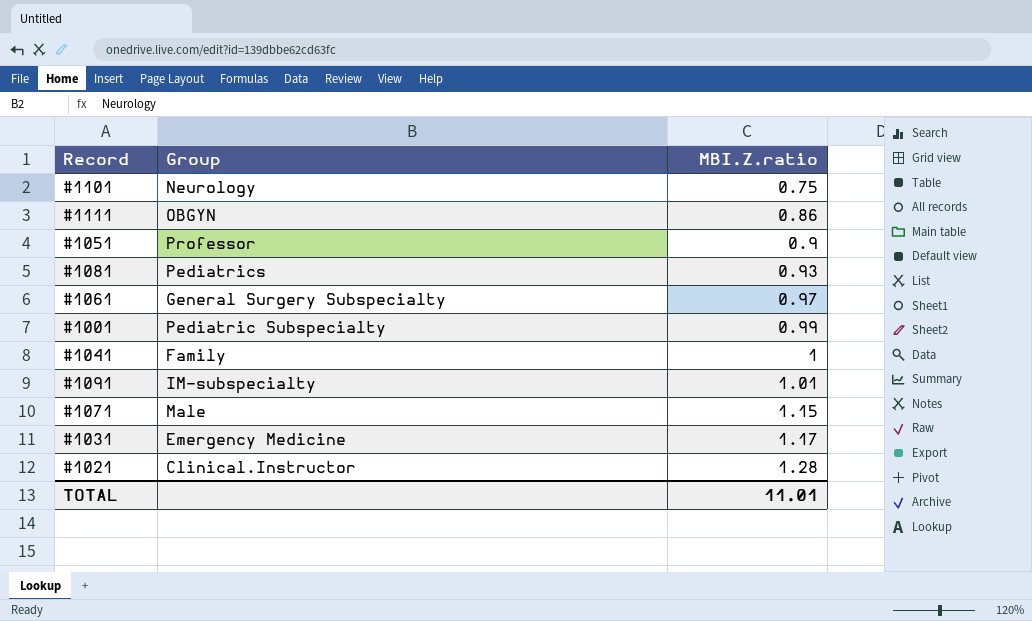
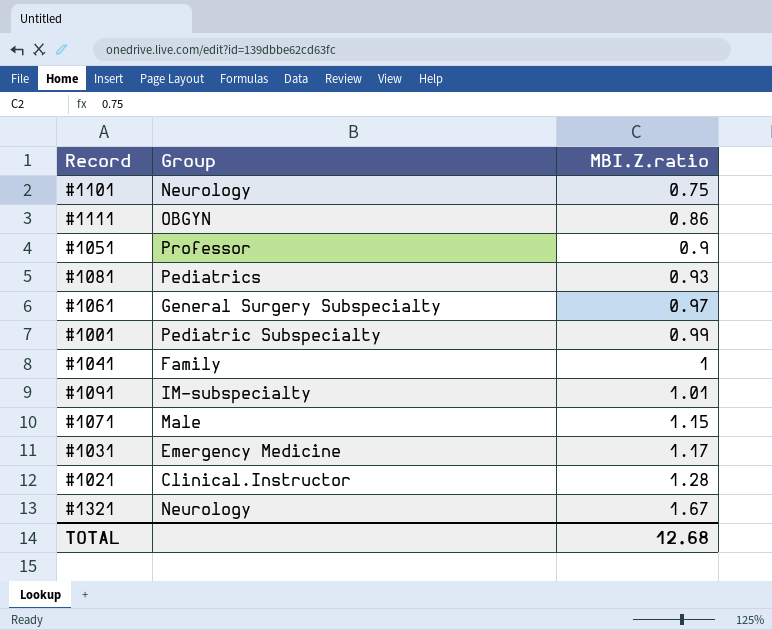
row #1321: none -> Neurology | 1.67
TOTAL | MBI.Z.ratio: 11.01 -> 12.68

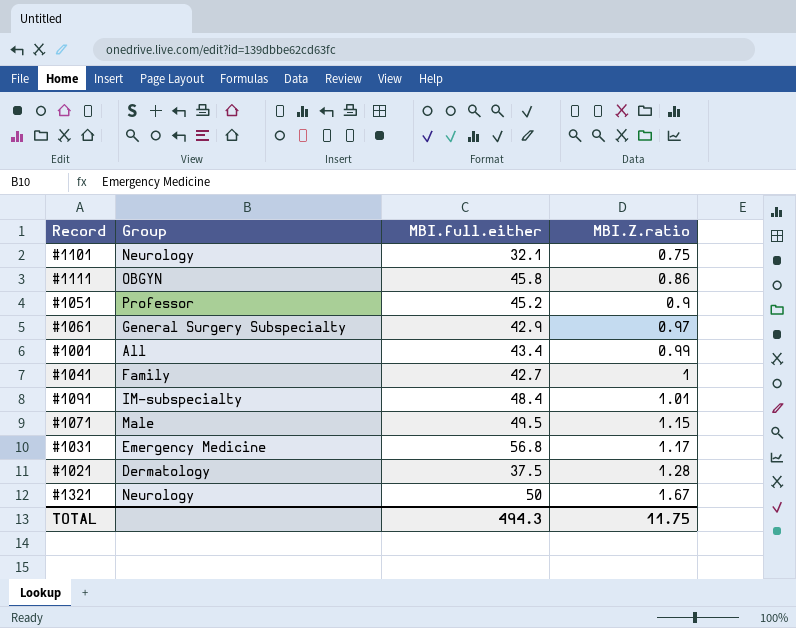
column MBI.full.either | position: none -> 3
row #1081: Pediatrics | 0.93 -> none
#1001 | Group: Pediatric Subspecialty -> All
#1021 | Group: Clinical.Instructor -> Dermatology
TOTAL | MBI.Z.ratio: 12.68 -> 11.75

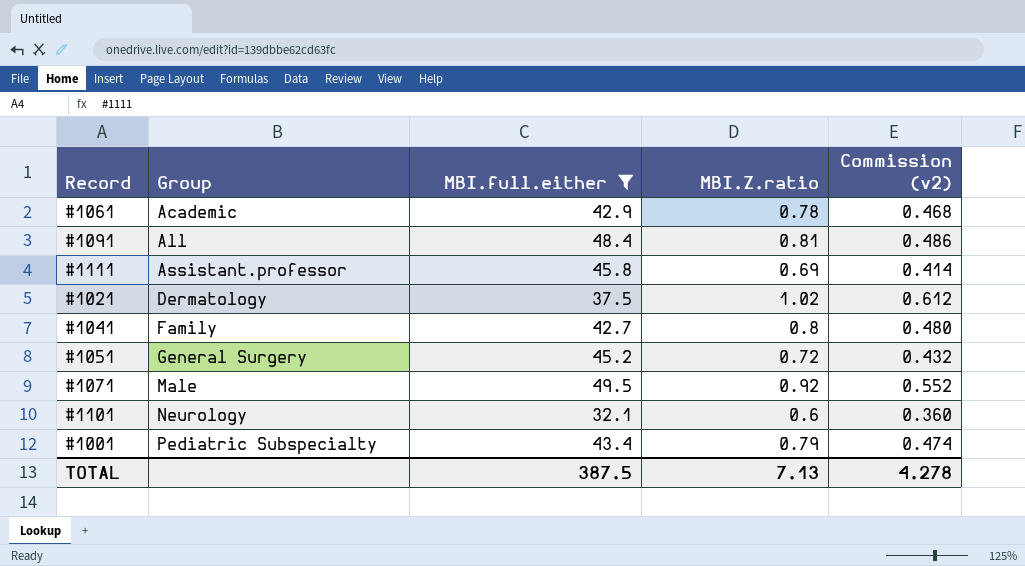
filter: none -> MBI.full.either <= 49.5
row order: MBI.Z.ratio ascending -> Group ascending
column Commission (v2) | formula: none -> [MBI.Z.ratio] * 0.6
#1061 | Group: General Surgery Subspecialty -> Academic
#1061 | MBI.Z.ratio: 0.97 -> 0.78
#1091 | Group: IM-subspecialty -> All
#1091 | MBI.Z.ratio: 1.01 -> 0.81
#1111 | Group: OBGYN -> Assistant.professor
#1111 | MBI.Z.ratio: 0.86 -> 0.69
#1021 | MBI.Z.ratio: 1.28 -> 1.02
#1041 | MBI.Z.ratio: 1 -> 0.8
#1051 | Group: Professor -> General Surgery
#1051 | MBI.Z.ratio: 0.9 -> 0.72
#1071 | MBI.Z.ratio: 1.15 -> 0.92
#1101 | MBI.Z.ratio: 0.75 -> 0.6
#1001 | Group: All -> Pediatric Subspecialty
#1001 | MBI.Z.ratio: 0.99 -> 0.79
TOTAL | MBI.full.either: 494.3 -> 387.5
TOTAL | MBI.Z.ratio: 11.75 -> 7.13

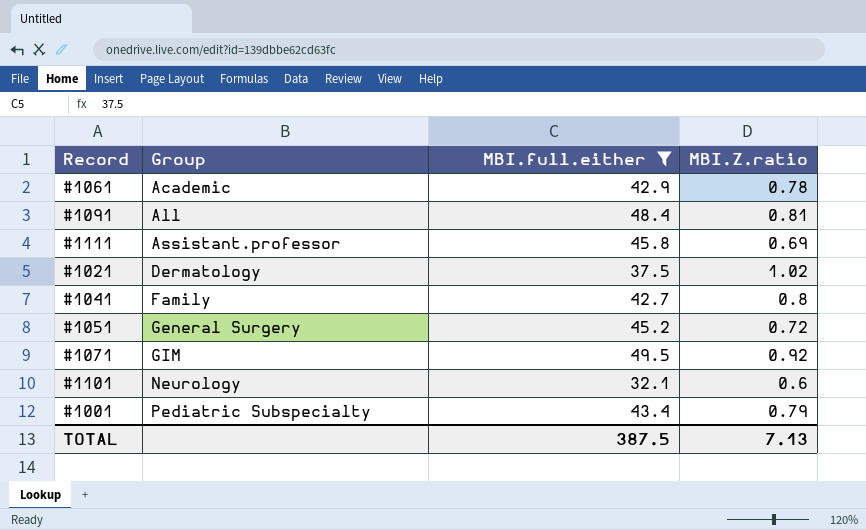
column Commission (v2) | formula: [MBI.Z.ratio] * 0.6 -> none
#1071 | Group: Male -> GIM

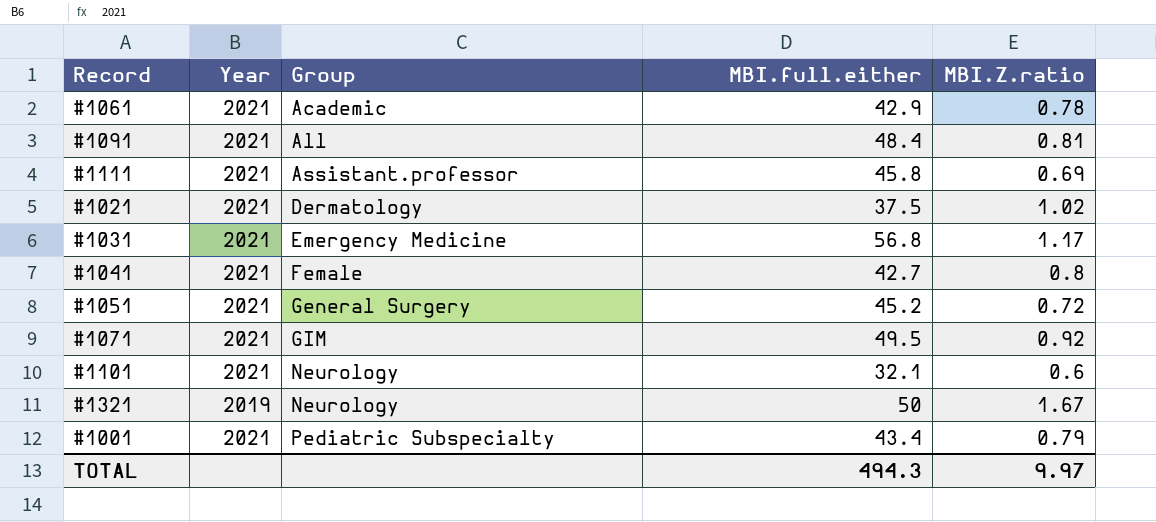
filter: MBI.full.either <= 49.5 -> none
column Year | position: none -> 2
#1041 | Group: Family -> Female
TOTAL | MBI.full.either: 387.5 -> 494.3
TOTAL | MBI.Z.ratio: 7.13 -> 9.97

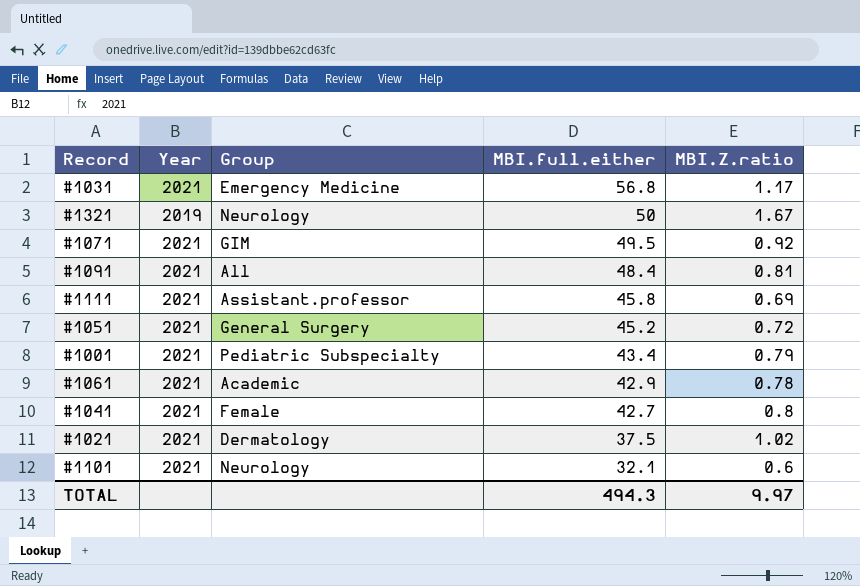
row order: Group ascending -> MBI.full.either descending

